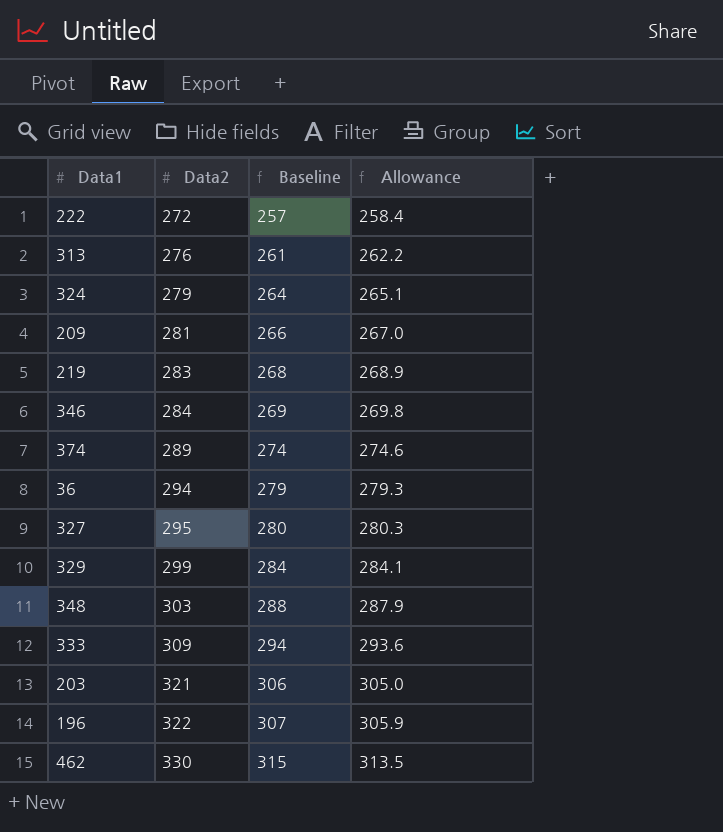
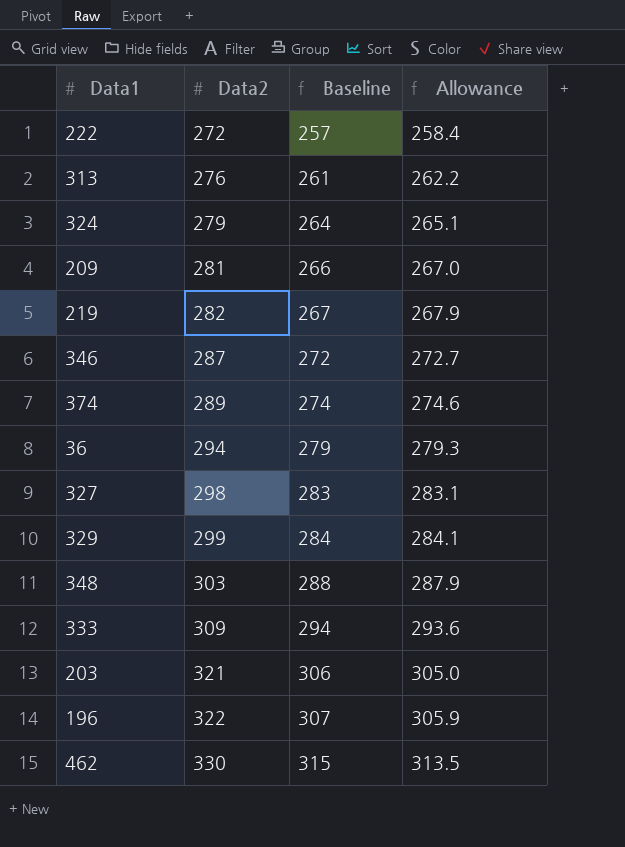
219 | Data2: 283 -> 282
219 | Baseline: 268 -> 267
219 | Allowance: 268.9 -> 267.9
346 | Data2: 284 -> 287
346 | Baseline: 269 -> 272
346 | Allowance: 269.8 -> 272.7
327 | Data2: 295 -> 298
327 | Baseline: 280 -> 283
327 | Allowance: 280.3 -> 283.1

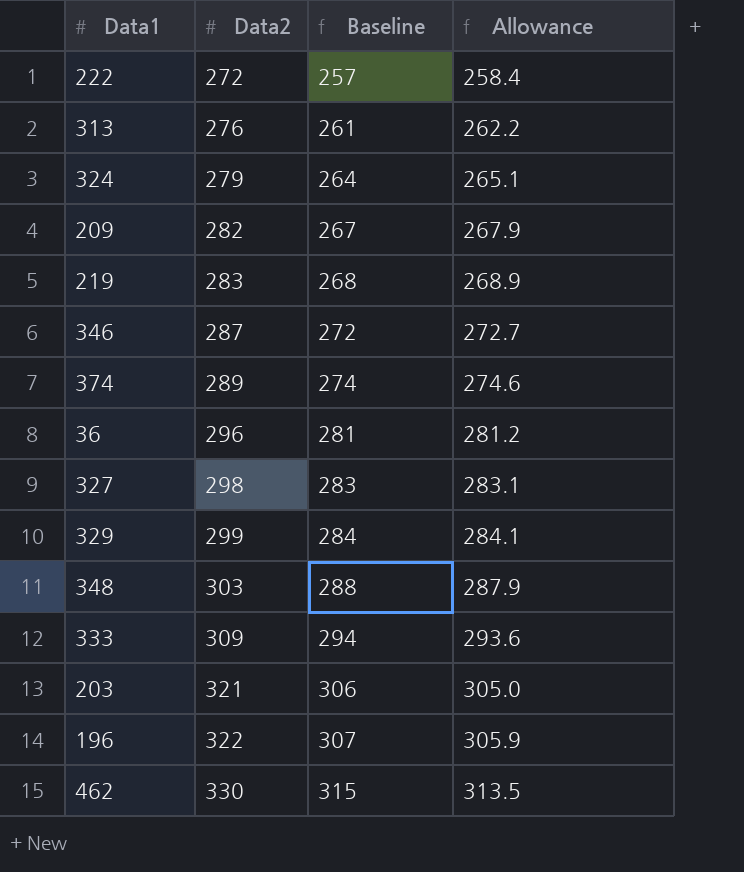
209 | Data2: 281 -> 282
209 | Baseline: 266 -> 267
209 | Allowance: 267.0 -> 267.9
219 | Data2: 282 -> 283
219 | Baseline: 267 -> 268
219 | Allowance: 267.9 -> 268.9
36 | Data2: 294 -> 296
36 | Baseline: 279 -> 281
36 | Allowance: 279.3 -> 281.2

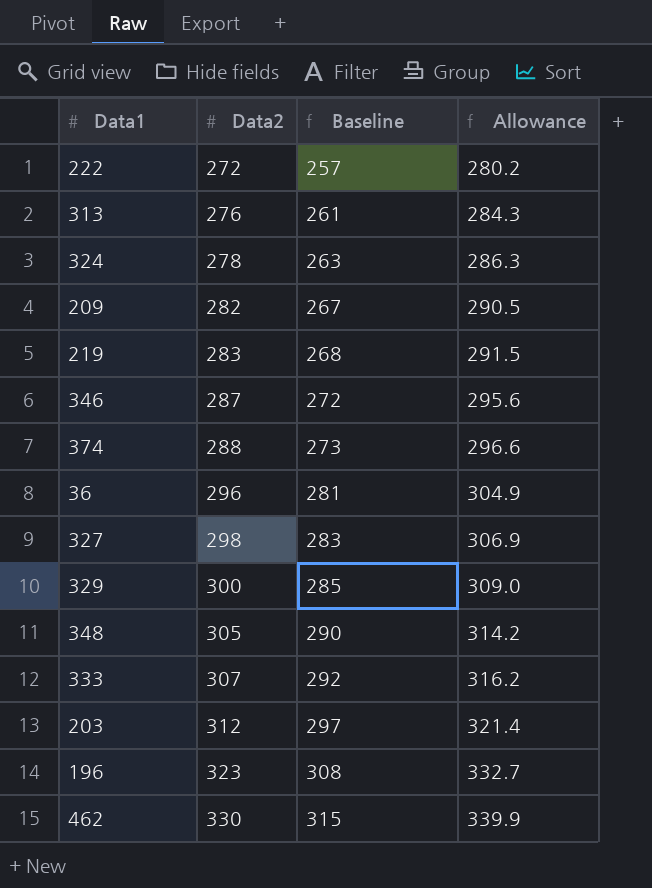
column Allowance | formula: [Data2] * 0.95 -> [Data2] * 1.03
324 | Data2: 279 -> 278
324 | Baseline: 264 -> 263
374 | Data2: 289 -> 288
374 | Baseline: 274 -> 273
329 | Data2: 299 -> 300
329 | Baseline: 284 -> 285
348 | Data2: 303 -> 305
348 | Baseline: 288 -> 290
333 | Data2: 309 -> 307
333 | Baseline: 294 -> 292
203 | Data2: 321 -> 312
203 | Baseline: 306 -> 297
196 | Data2: 322 -> 323
196 | Baseline: 307 -> 308

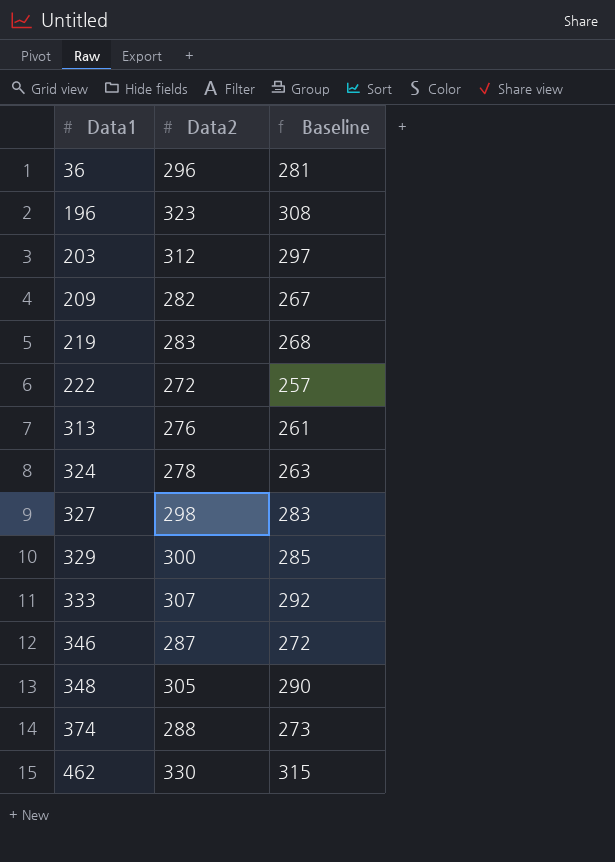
row order: Data2 ascending -> Data1 ascending
column Allowance | formula: [Data2] * 1.03 -> none

